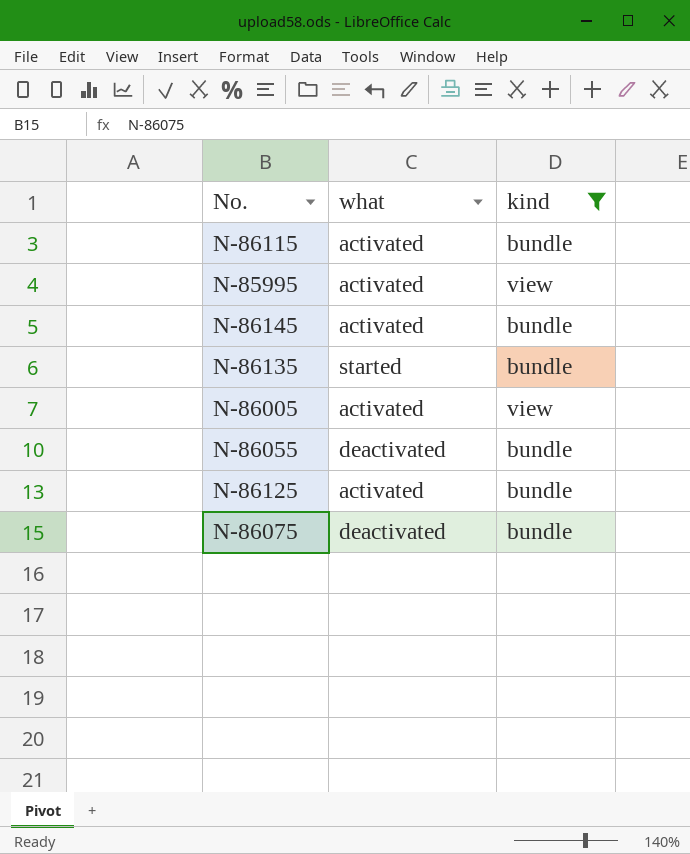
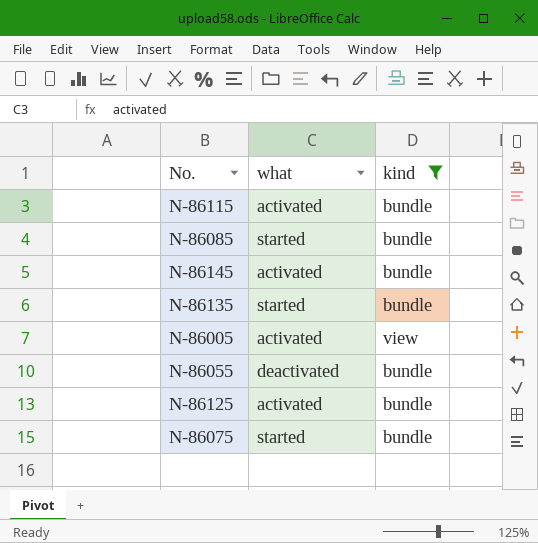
row N-85995: activated | view -> none
row N-86085: none -> started | bundle
N-86075 | what: deactivated -> started

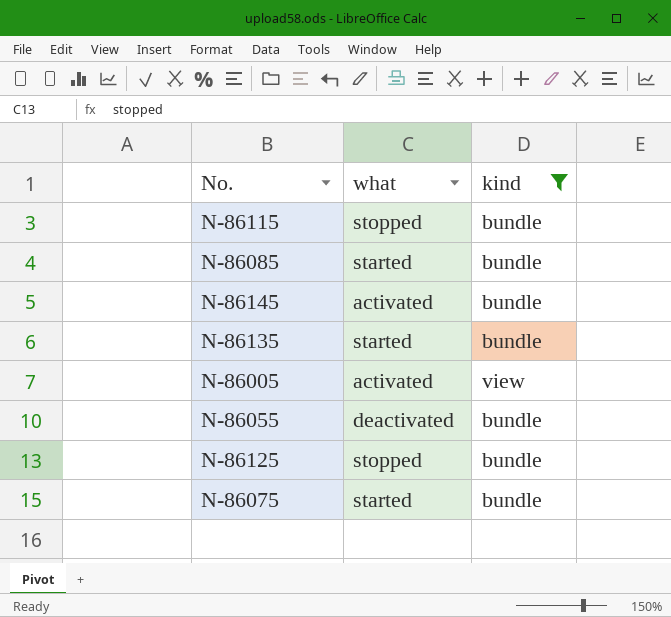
N-86115 | what: activated -> stopped
N-86125 | what: activated -> stopped

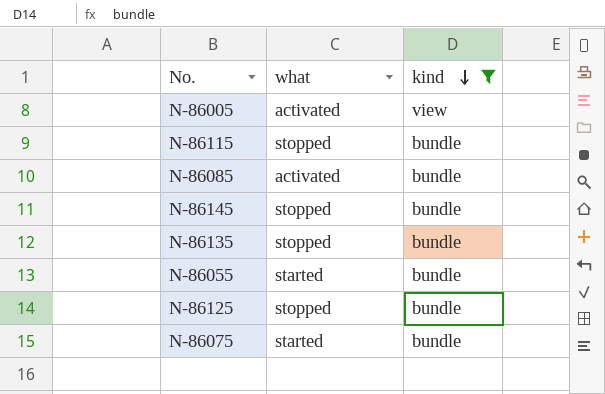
row order: none -> kind descending
N-86085 | what: started -> activated
N-86145 | what: activated -> stopped
N-86135 | what: started -> stopped
N-86055 | what: deactivated -> started

